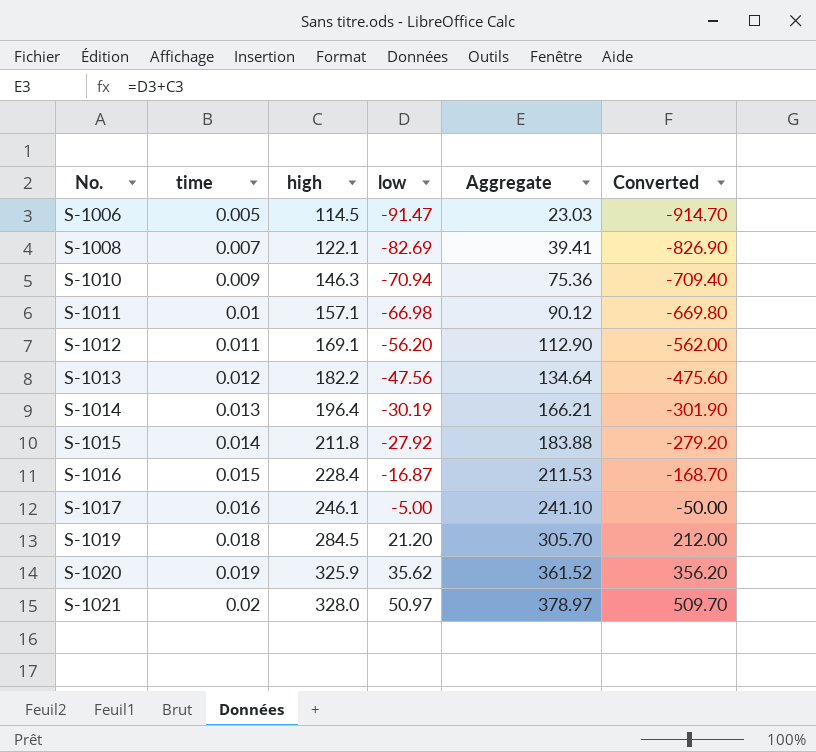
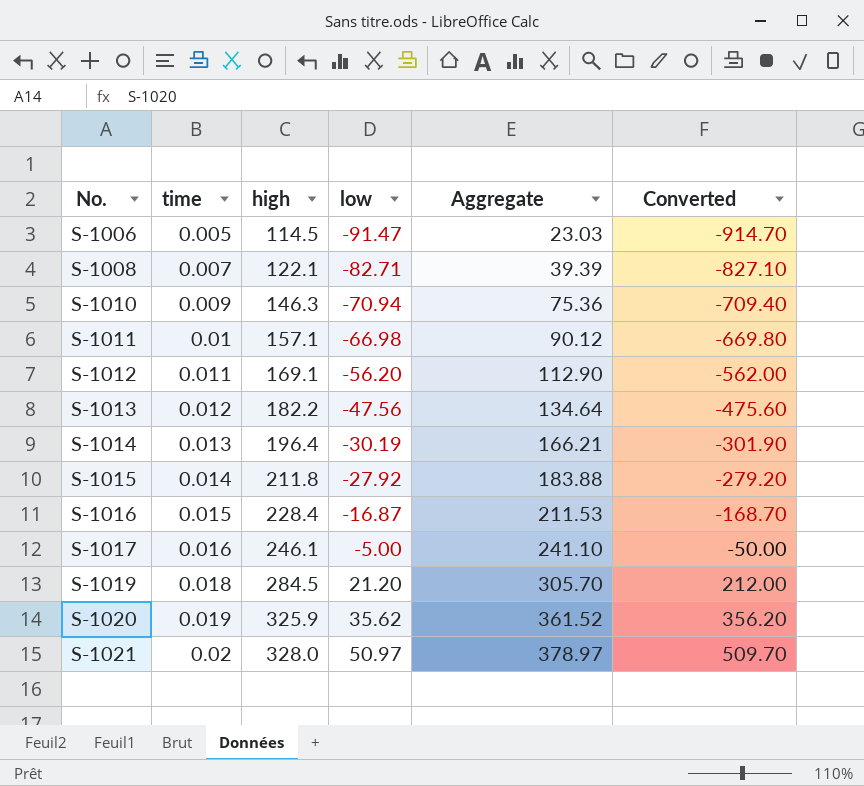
S-1008 | low: -82.69 -> -82.71
S-1008 | Aggregate: 39.41 -> 39.39
S-1008 | Converted: -826.90 -> -827.10

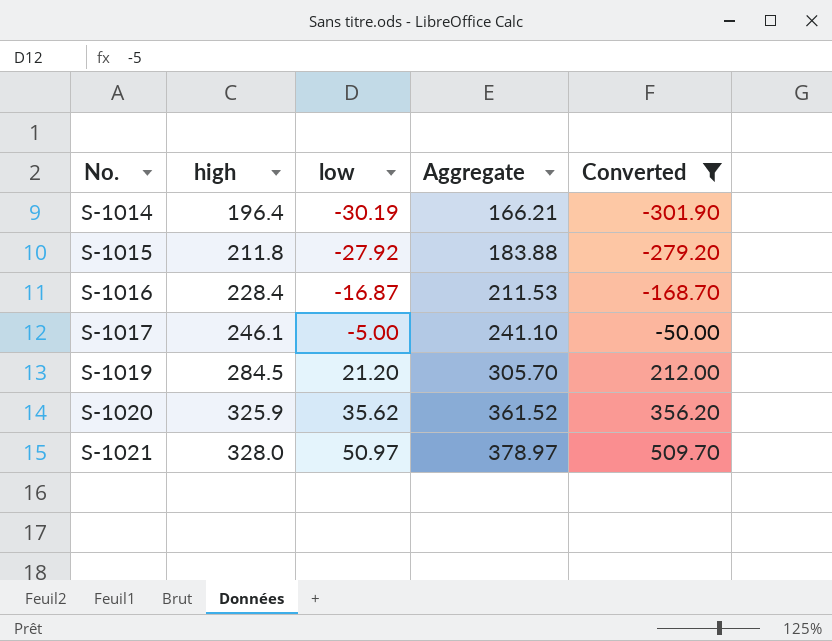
filter: none -> Converted >= -301.90
column time | position: 2 -> none

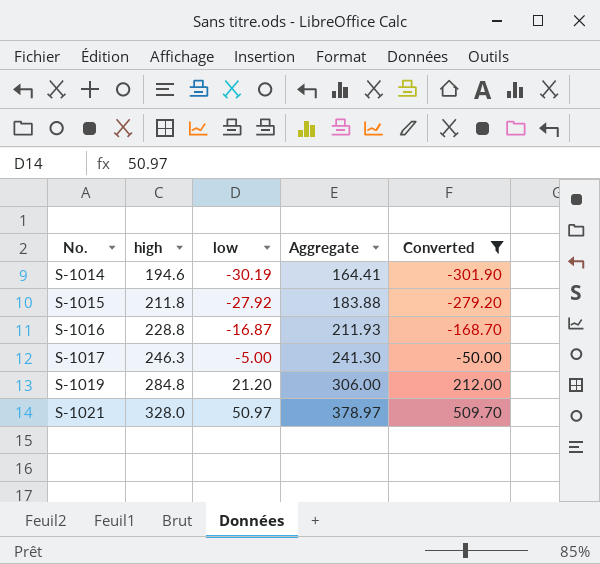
row S-1020: 325.9 | 35.62 | 361.52 | 356.20 -> none
S-1014 | high: 196.4 -> 194.6
S-1014 | Aggregate: 166.21 -> 164.41
S-1016 | high: 228.4 -> 228.8
S-1016 | Aggregate: 211.53 -> 211.93
S-1017 | high: 246.1 -> 246.3
S-1017 | Aggregate: 241.10 -> 241.30
S-1019 | high: 284.5 -> 284.8
S-1019 | Aggregate: 305.70 -> 306.00

